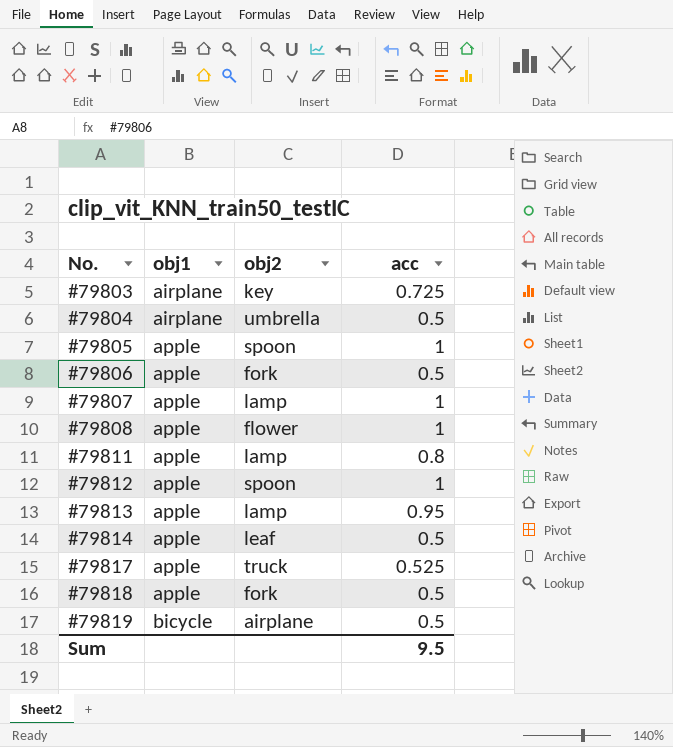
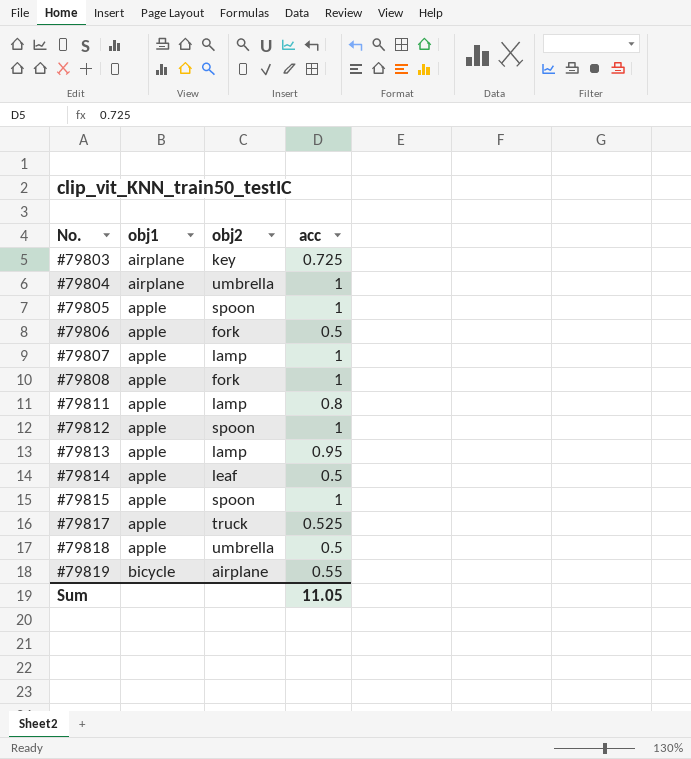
#79804 | acc: 0.5 -> 1
#79808 | obj2: flower -> fork
row #79815: none -> apple | spoon | 1
#79818 | obj2: fork -> umbrella
#79819 | acc: 0.5 -> 0.55
Sum | acc: 9.5 -> 11.05

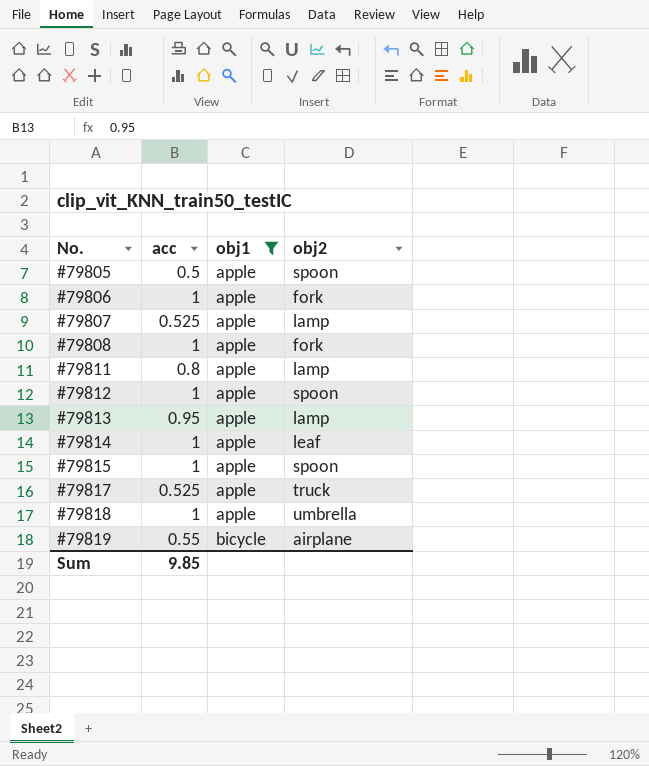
filter: none -> obj1 != airplane
column acc | position: 4 -> 2
#79805 | acc: 1 -> 0.5
#79806 | acc: 0.5 -> 1
#79807 | acc: 1 -> 0.525
#79814 | acc: 0.5 -> 1
#79818 | acc: 0.5 -> 1
Sum | acc: 11.05 -> 9.85

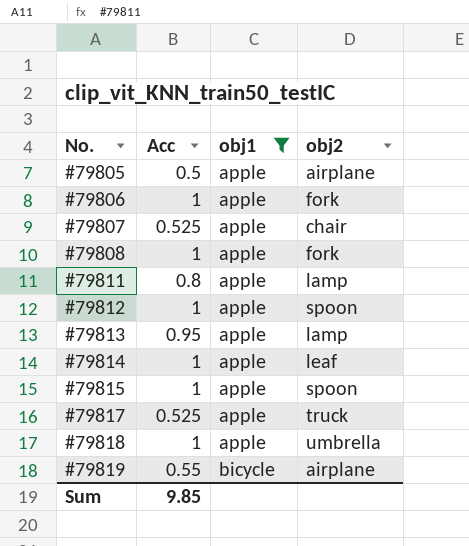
column name: acc -> Acc
#79805 | obj2: spoon -> airplane
#79807 | obj2: lamp -> chair

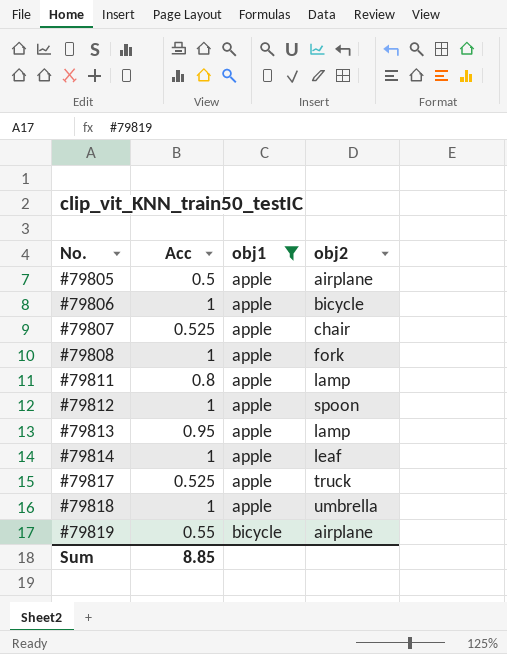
row #79815: 1 | apple | spoon -> none
#79806 | obj2: fork -> bicycle
Sum | Acc: 9.85 -> 8.85

